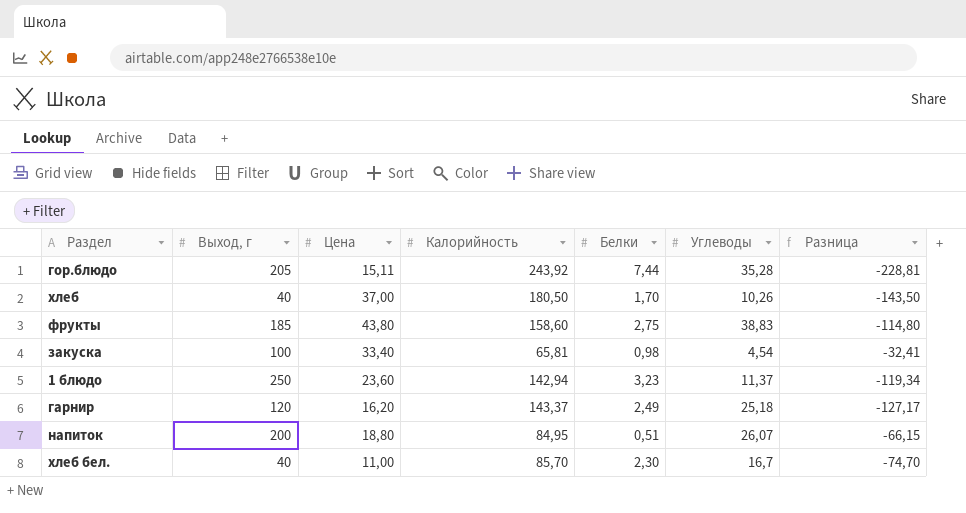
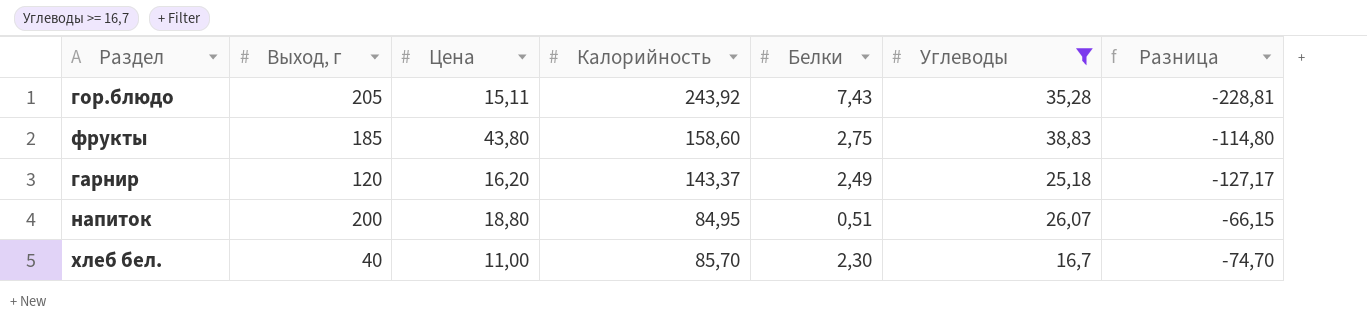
filter: none -> Углеводы >= 16,7
гор.блюдо | Белки: 7,44 -> 7,43

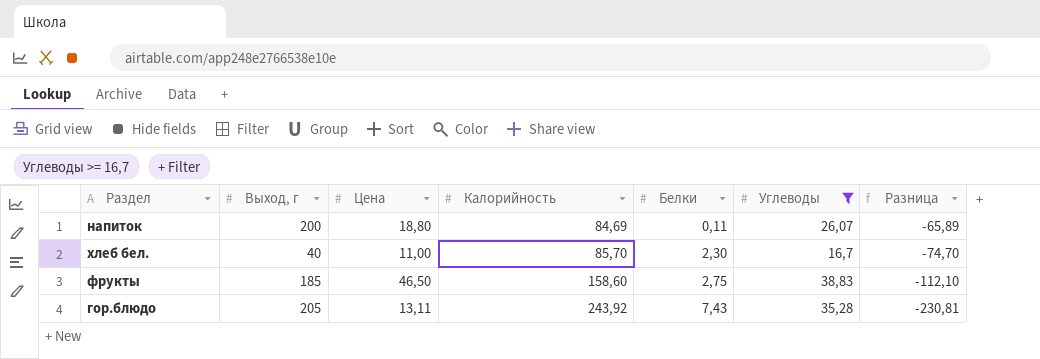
row order: none -> Калорийность ascending
row гарнир: 120 | 16,20 | 143,37 | 2,49 | 25,18 | -127,17 -> none
напиток | Калорийность: 84,95 -> 84,69
напиток | Белки: 0,51 -> 0,11
напиток | Разница: -66,15 -> -65,89
фрукты | Цена: 43,80 -> 46,50
фрукты | Разница: -114,80 -> -112,10
гор.блюдо | Цена: 15,11 -> 13,11
гор.блюдо | Разница: -228,81 -> -230,81

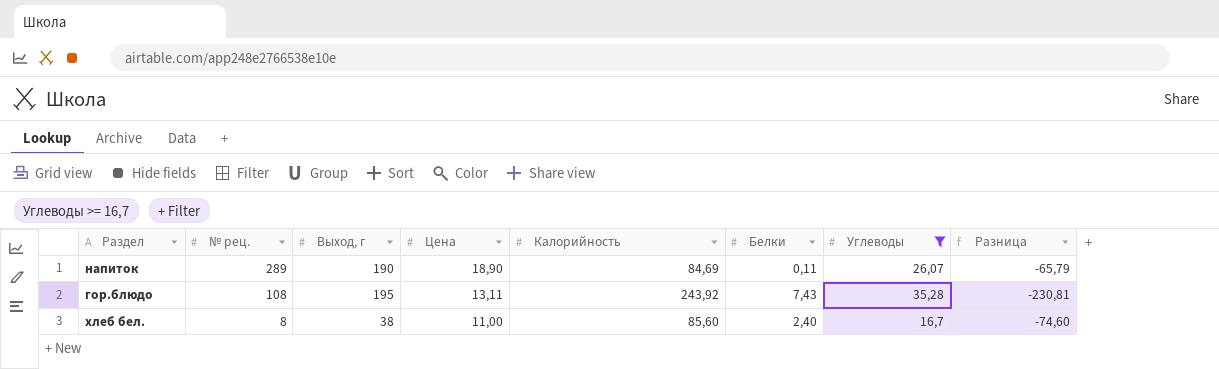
row order: Калорийность ascending -> № рец. descending
column № рец. | position: none -> 2
row фрукты: 185 | 46,50 | 158,60 | 2,75 | 38,83 | -112,10 -> none
напиток | Выход, г: 200 -> 190
напиток | Цена: 18,80 -> 18,90
напиток | Разница: -65,89 -> -65,79
гор.блюдо | Выход, г: 205 -> 195
хлеб бел. | Выход, г: 40 -> 38
хлеб бел. | Калорийность: 85,70 -> 85,60
хлеб бел. | Белки: 2,30 -> 2,40
хлеб бел. | Разница: -74,70 -> -74,60

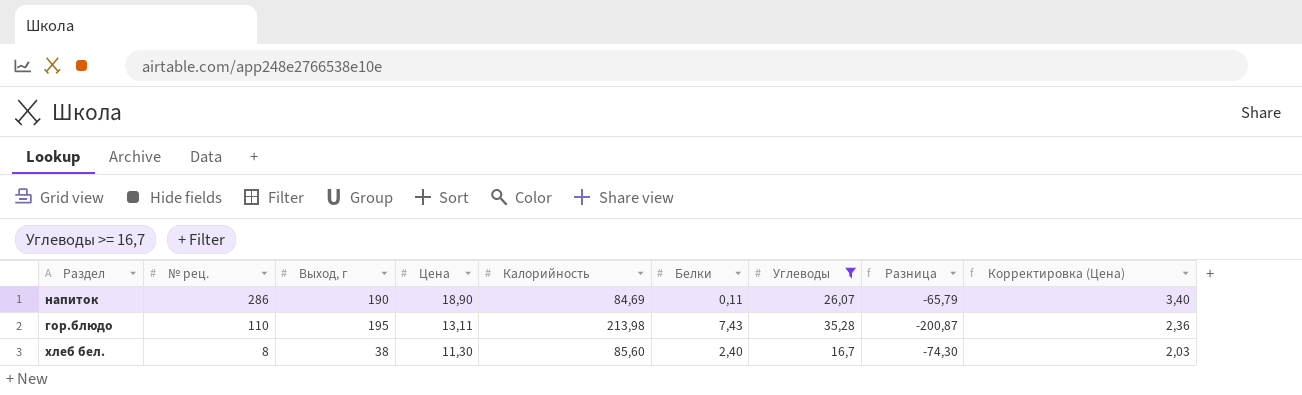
column Корректировка (Цена) | formula: none -> [Цена] * 0,18
напиток | № рец.: 289 -> 286
гор.блюдо | № рец.: 108 -> 110
гор.блюдо | Калорийность: 243,92 -> 213,98
гор.блюдо | Разница: -230,81 -> -200,87
хлеб бел. | Цена: 11,00 -> 11,30
хлеб бел. | Разница: -74,60 -> -74,30

